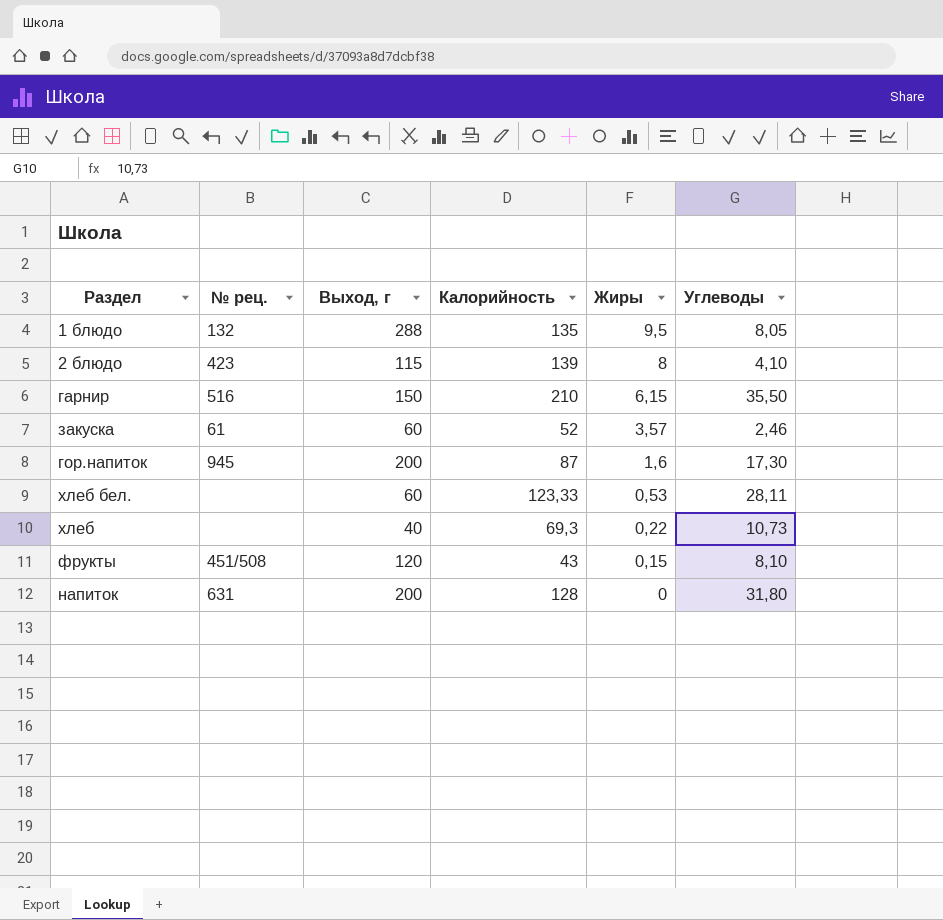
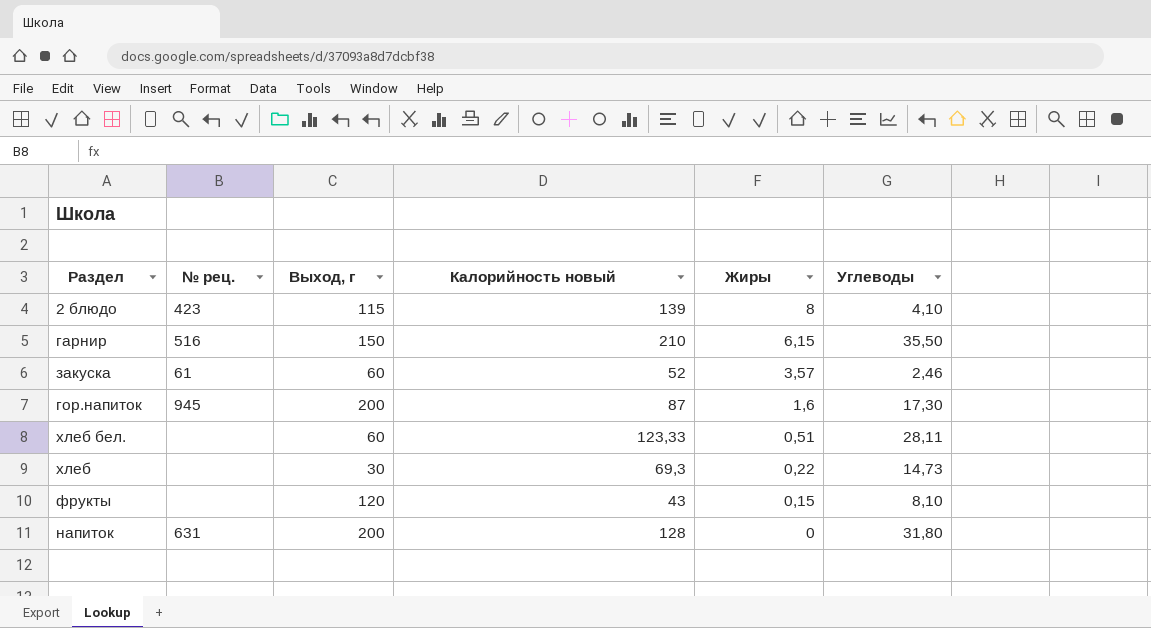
column name: Калорийность -> Калорийность новый
row 1 блюдо: 132 | 288 | 135 | 9,5 | 8,05 -> none
хлеб бел. | Жиры: 0,53 -> 0,51
хлеб | Выход, г: 40 -> 30
хлеб | Углеводы: 10,73 -> 14,73
фрукты | № рец.: 451/508 -> none

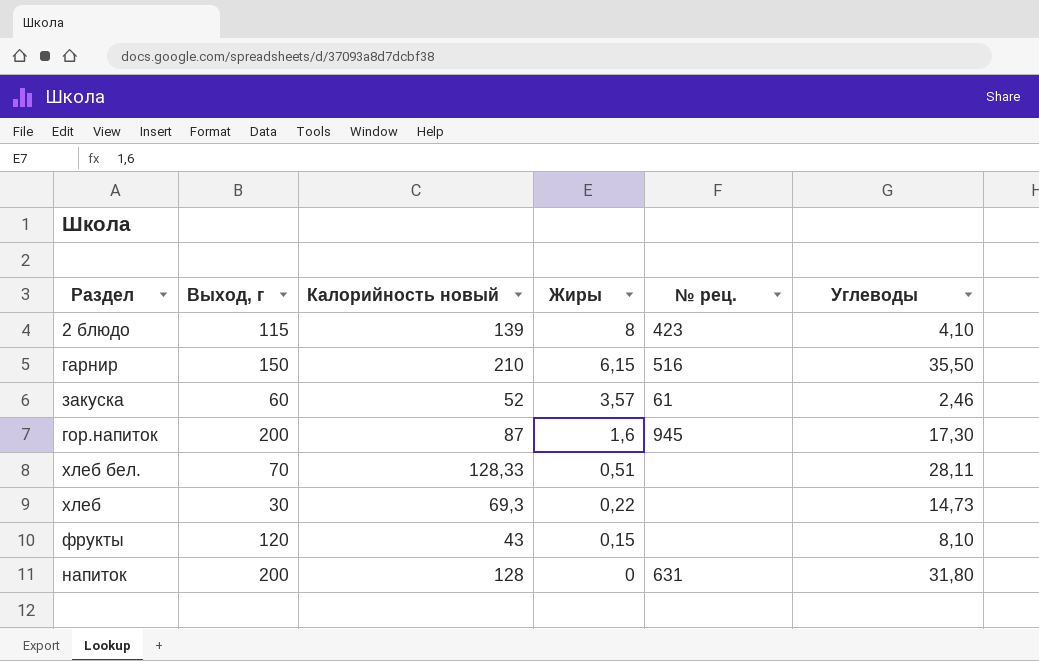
column № рец. | position: 2 -> 5
хлеб бел. | Выход, г: 60 -> 70
хлеб бел. | Калорийность новый: 123,33 -> 128,33

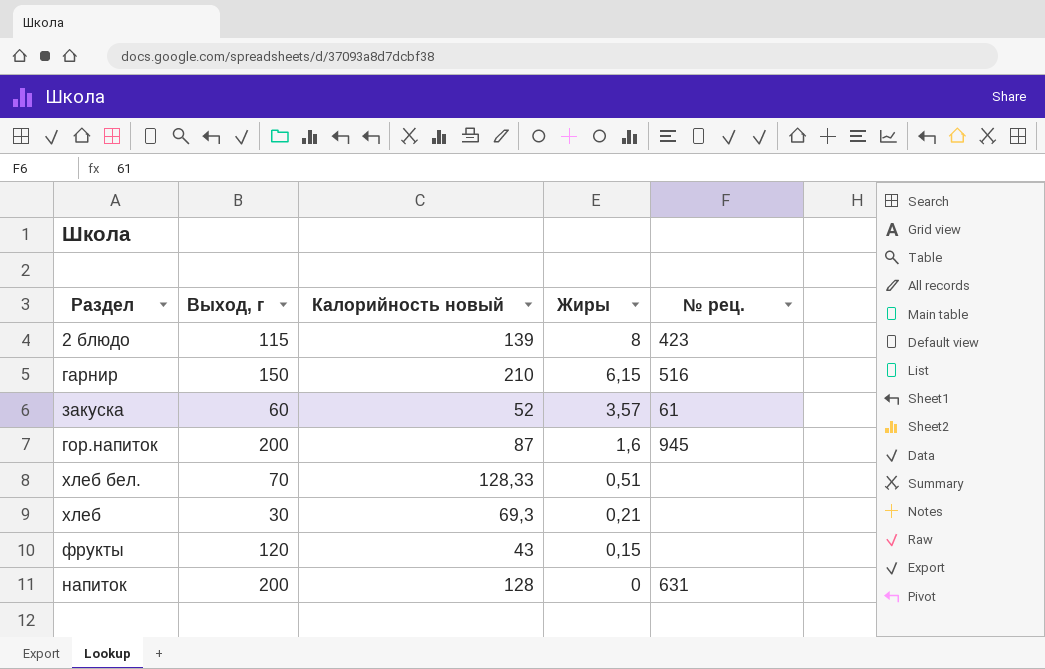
column Углеводы | position: 6 -> none
хлеб | Жиры: 0,22 -> 0,21

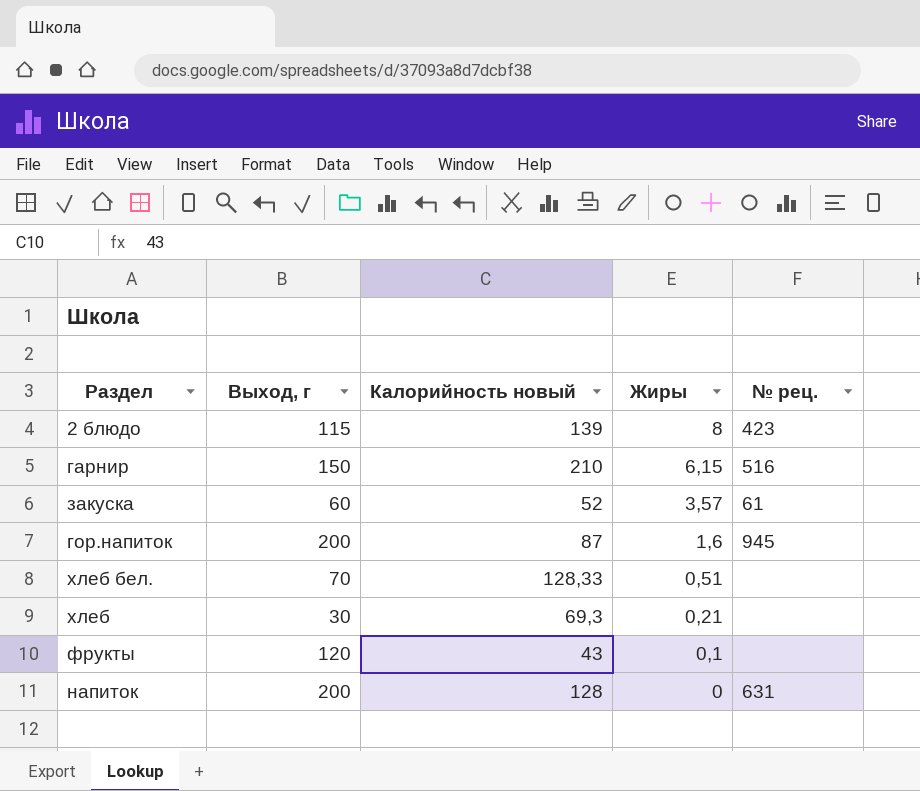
фрукты | Жиры: 0,15 -> 0,1

